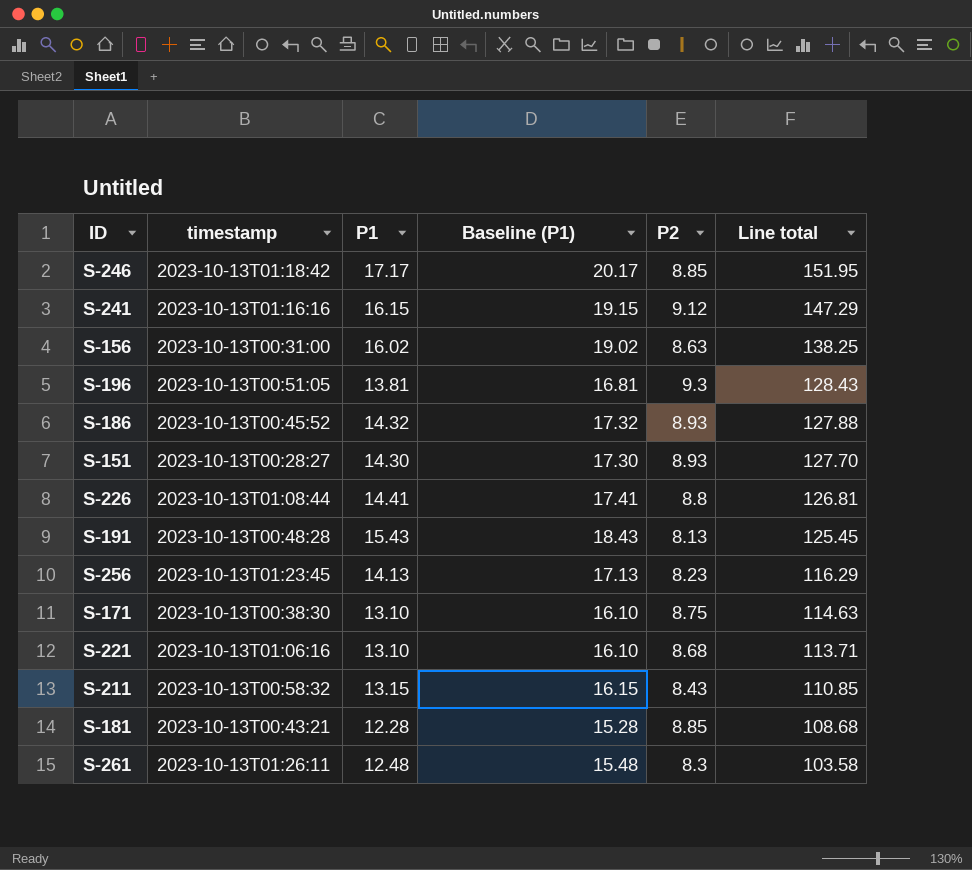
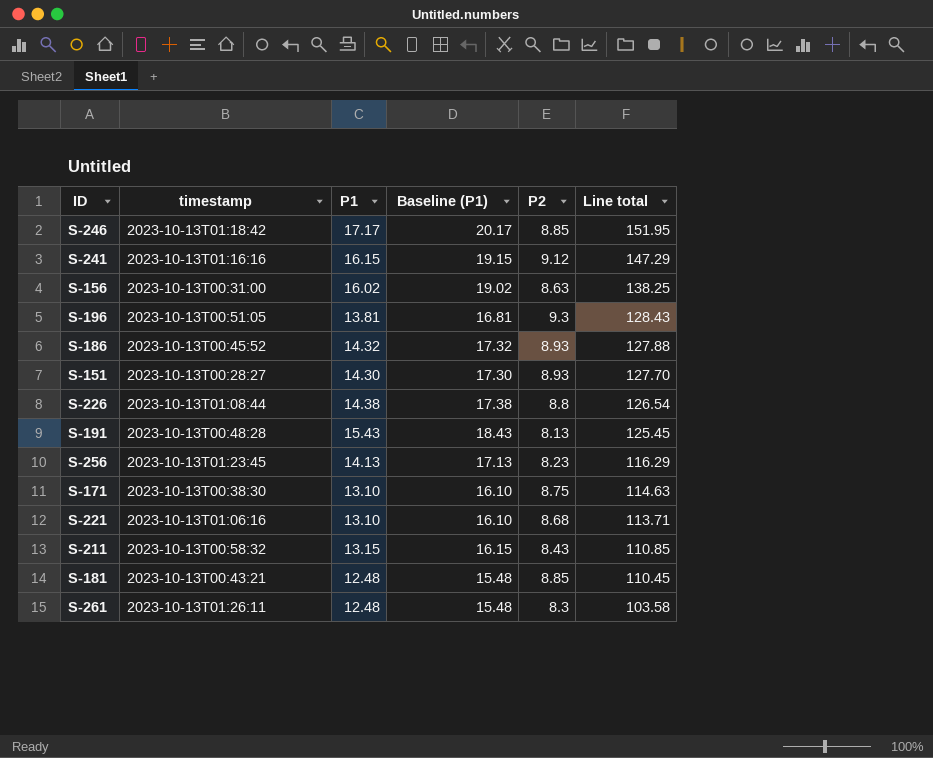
S-226 | P1: 14.41 -> 14.38
S-226 | Baseline (P1): 17.41 -> 17.38
S-226 | Line total: 126.81 -> 126.54
S-181 | P1: 12.28 -> 12.48
S-181 | Baseline (P1): 15.28 -> 15.48
S-181 | Line total: 108.68 -> 110.45

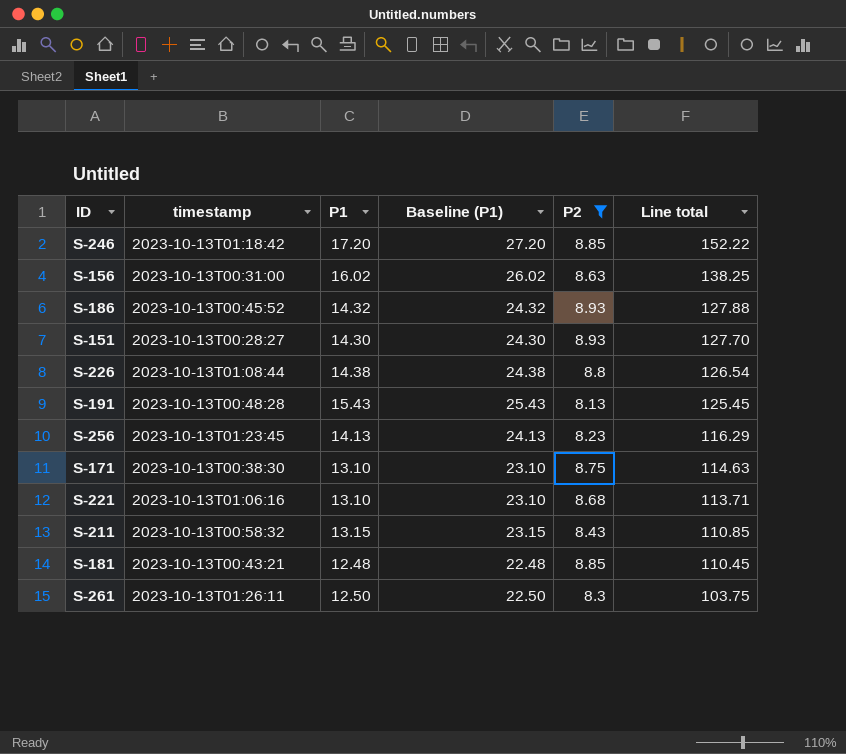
filter: none -> P2 <= 8.93
column Baseline (P1) | formula: [P1] + 3 -> [P1] + 10
S-246 | P1: 17.17 -> 17.20
S-246 | Line total: 151.95 -> 152.22
S-261 | P1: 12.48 -> 12.50
S-261 | Line total: 103.58 -> 103.75

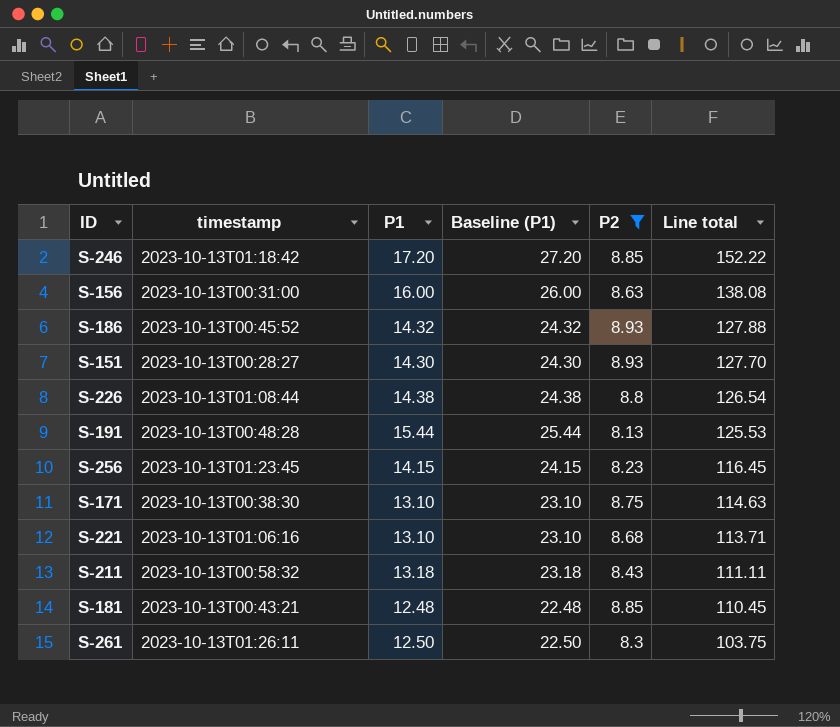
S-156 | P1: 16.02 -> 16.00
S-156 | Baseline (P1): 26.02 -> 26.00
S-156 | Line total: 138.25 -> 138.08
S-191 | P1: 15.43 -> 15.44
S-191 | Baseline (P1): 25.43 -> 25.44
S-191 | Line total: 125.45 -> 125.53
S-256 | P1: 14.13 -> 14.15
S-256 | Baseline (P1): 24.13 -> 24.15
S-256 | Line total: 116.29 -> 116.45
S-211 | P1: 13.15 -> 13.18
S-211 | Baseline (P1): 23.15 -> 23.18
S-211 | Line total: 110.85 -> 111.11

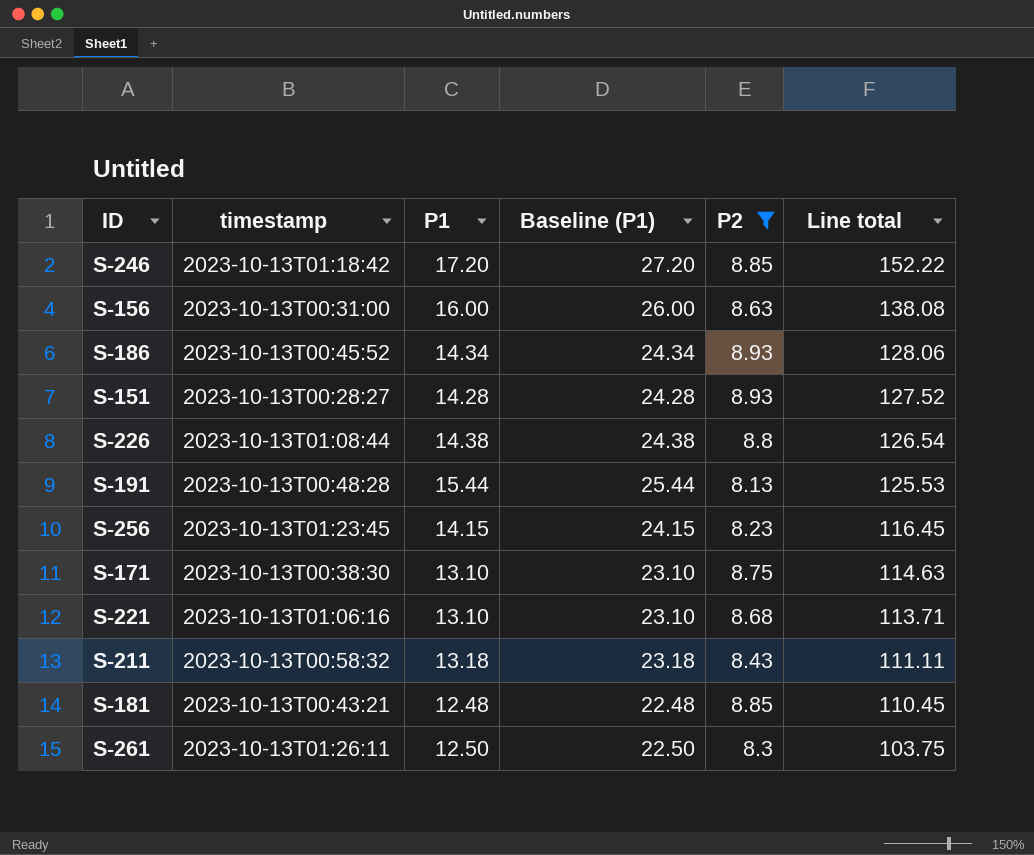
S-186 | P1: 14.32 -> 14.34
S-186 | Baseline (P1): 24.32 -> 24.34
S-186 | Line total: 127.88 -> 128.06
S-151 | P1: 14.30 -> 14.28
S-151 | Baseline (P1): 24.30 -> 24.28
S-151 | Line total: 127.70 -> 127.52

